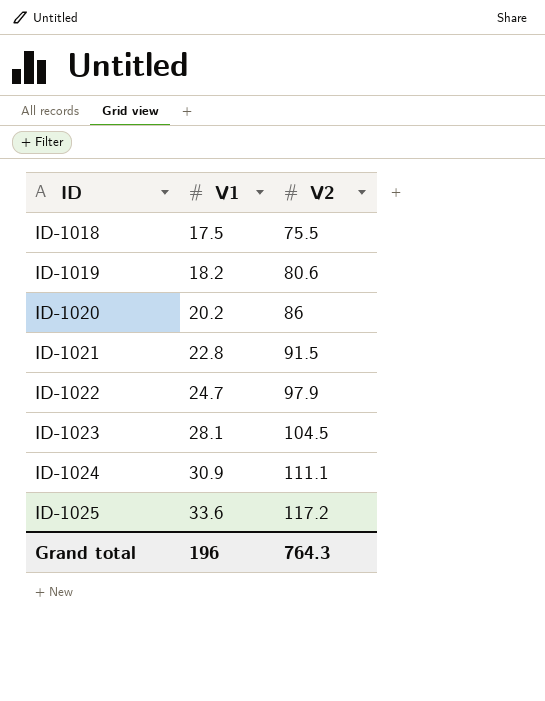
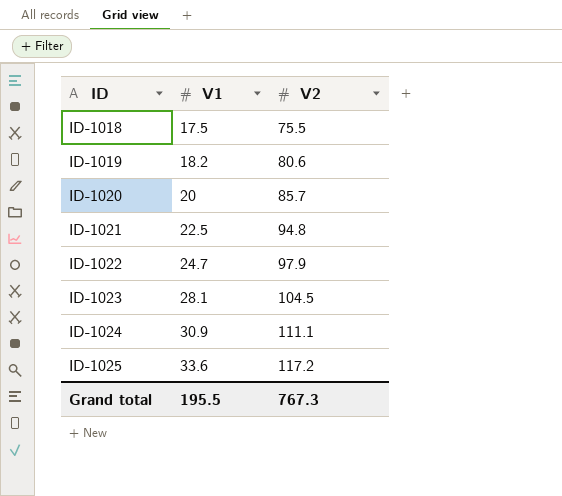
ID-1020 | V1: 20.2 -> 20
ID-1020 | V2: 86 -> 85.7
ID-1021 | V1: 22.8 -> 22.5
ID-1021 | V2: 91.5 -> 94.8
Grand total | V1: 196 -> 195.5
Grand total | V2: 764.3 -> 767.3

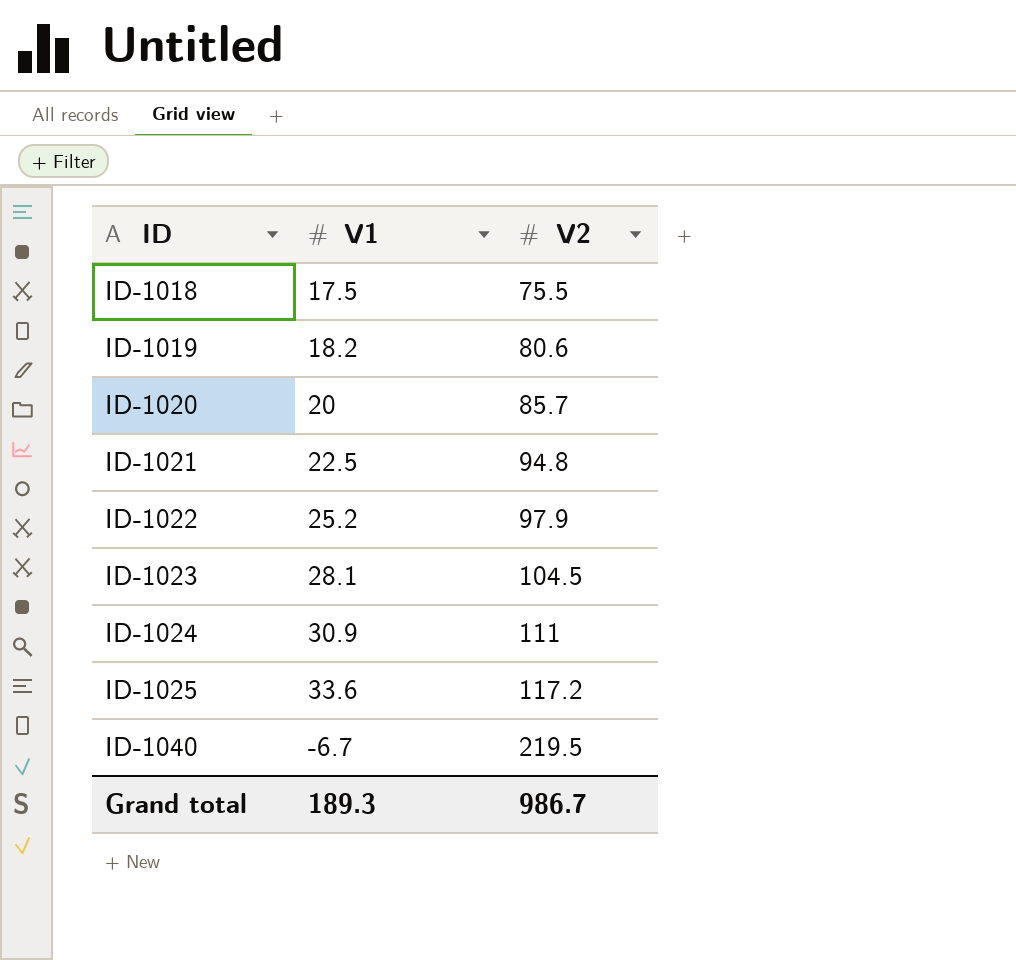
ID-1022 | V1: 24.7 -> 25.2
ID-1024 | V2: 111.1 -> 111
row ID-1040: none -> -6.7 | 219.5
Grand total | V1: 195.5 -> 189.3
Grand total | V2: 767.3 -> 986.7

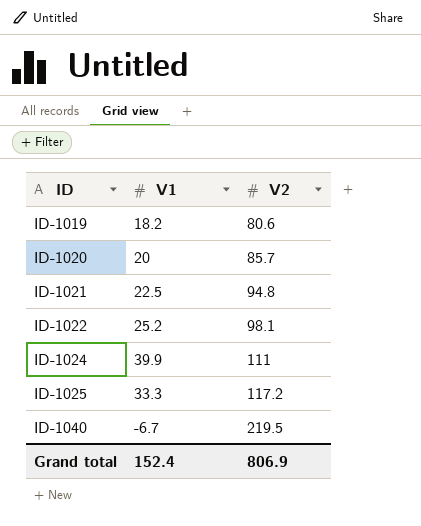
row ID-1018: 17.5 | 75.5 -> none
row ID-1023: 28.1 | 104.5 -> none
ID-1022 | V2: 97.9 -> 98.1
ID-1024 | V1: 30.9 -> 39.9
ID-1025 | V1: 33.6 -> 33.3
Grand total | V1: 189.3 -> 152.4
Grand total | V2: 986.7 -> 806.9

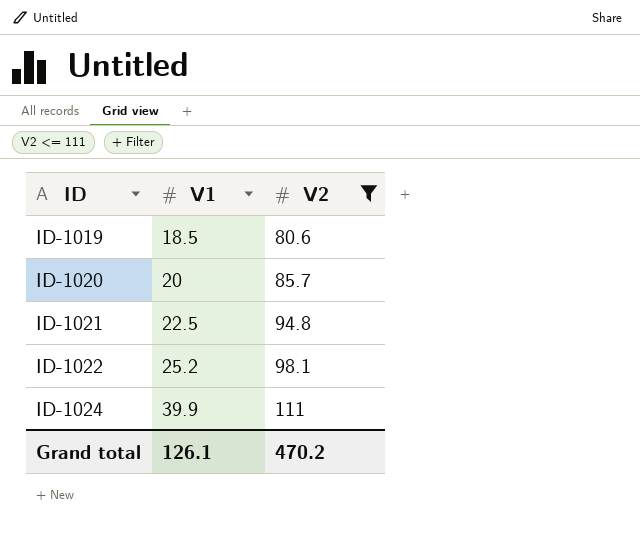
filter: none -> V2 <= 111
ID-1019 | V1: 18.2 -> 18.5
Grand total | V1: 152.4 -> 126.1
Grand total | V2: 806.9 -> 470.2

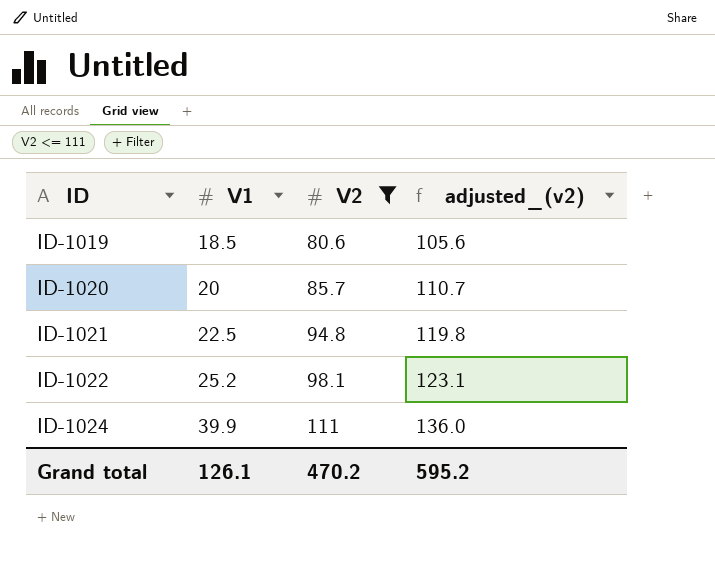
column adjusted_(v2) | formula: none -> [V2] + 25

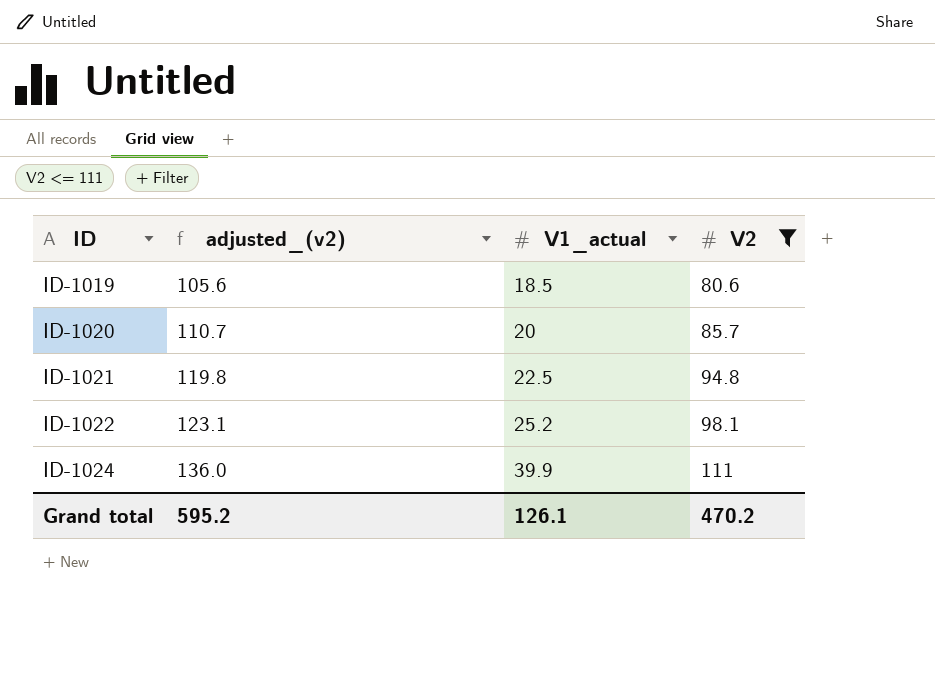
column adjusted_(v2) | position: 4 -> 2
column name: V1 -> V1_actual

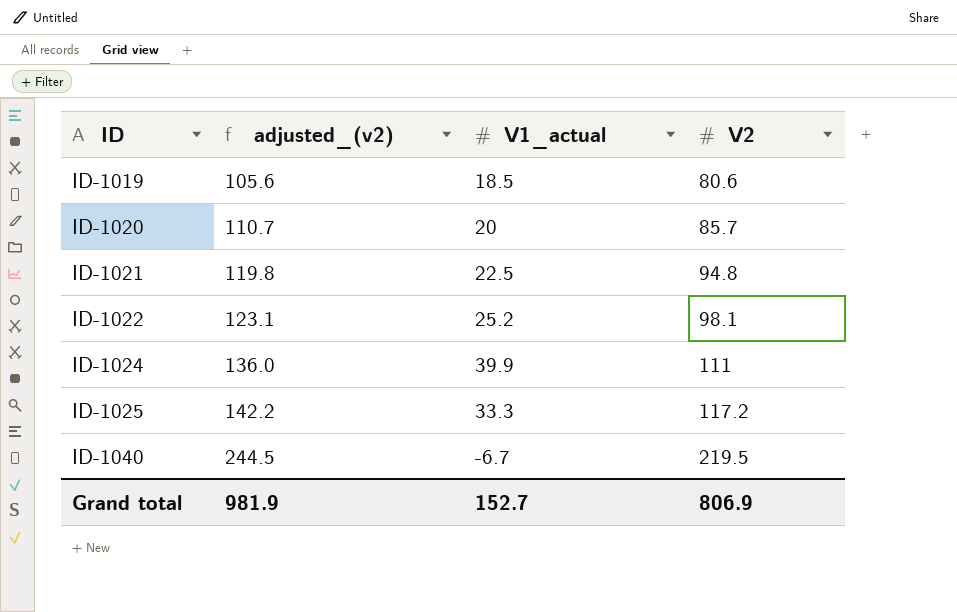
filter: V2 <= 111 -> none
Grand total | adjusted_(v2): 595.2 -> 981.9
Grand total | V1_actual: 126.1 -> 152.7
Grand total | V2: 470.2 -> 806.9

